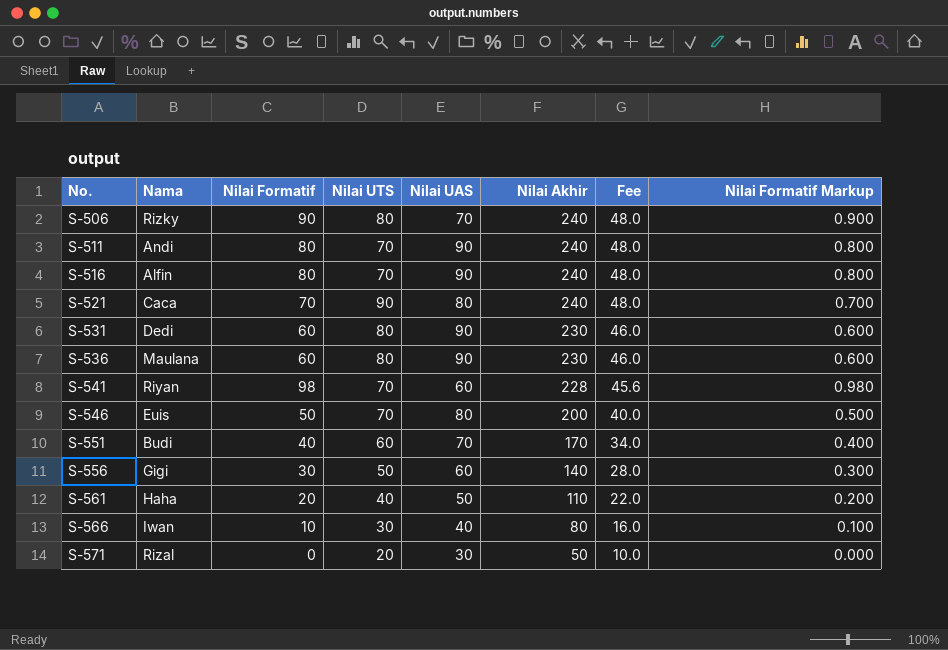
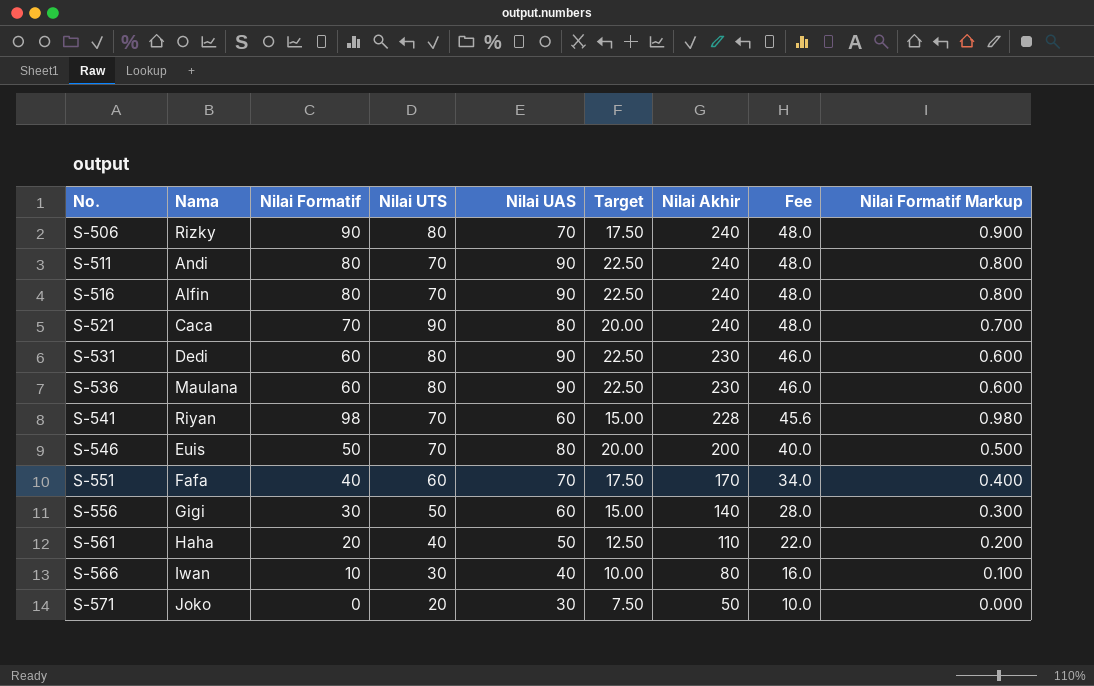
column Target | formula: none -> [Nilai UAS] * 0.25
S-551 | Nama: Budi -> Fafa
S-571 | Nama: Rizal -> Joko

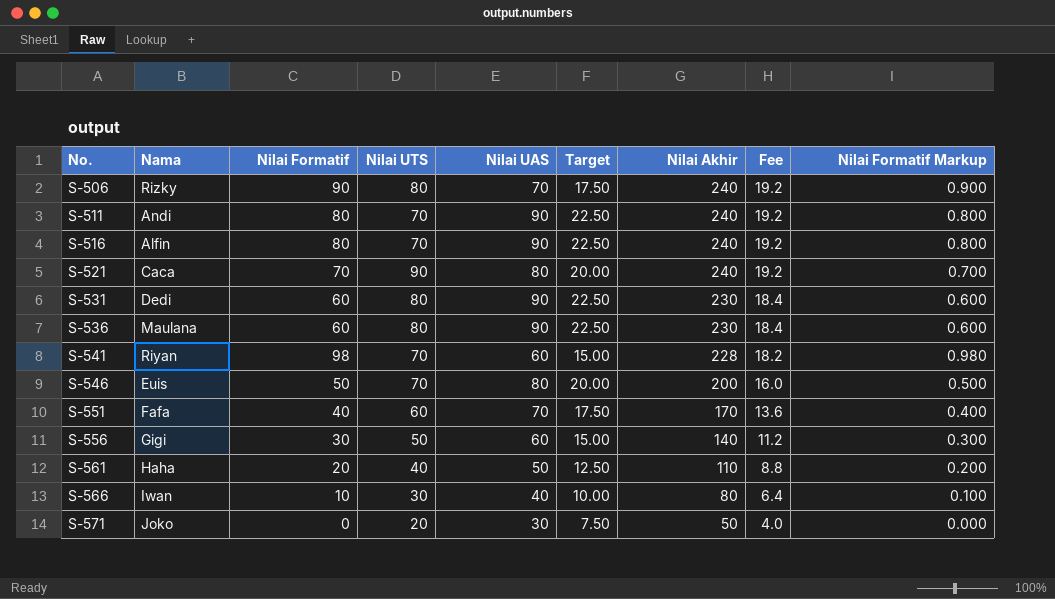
column Fee | formula: [Nilai Akhir] * 0.2 -> [Nilai Akhir] * 0.08

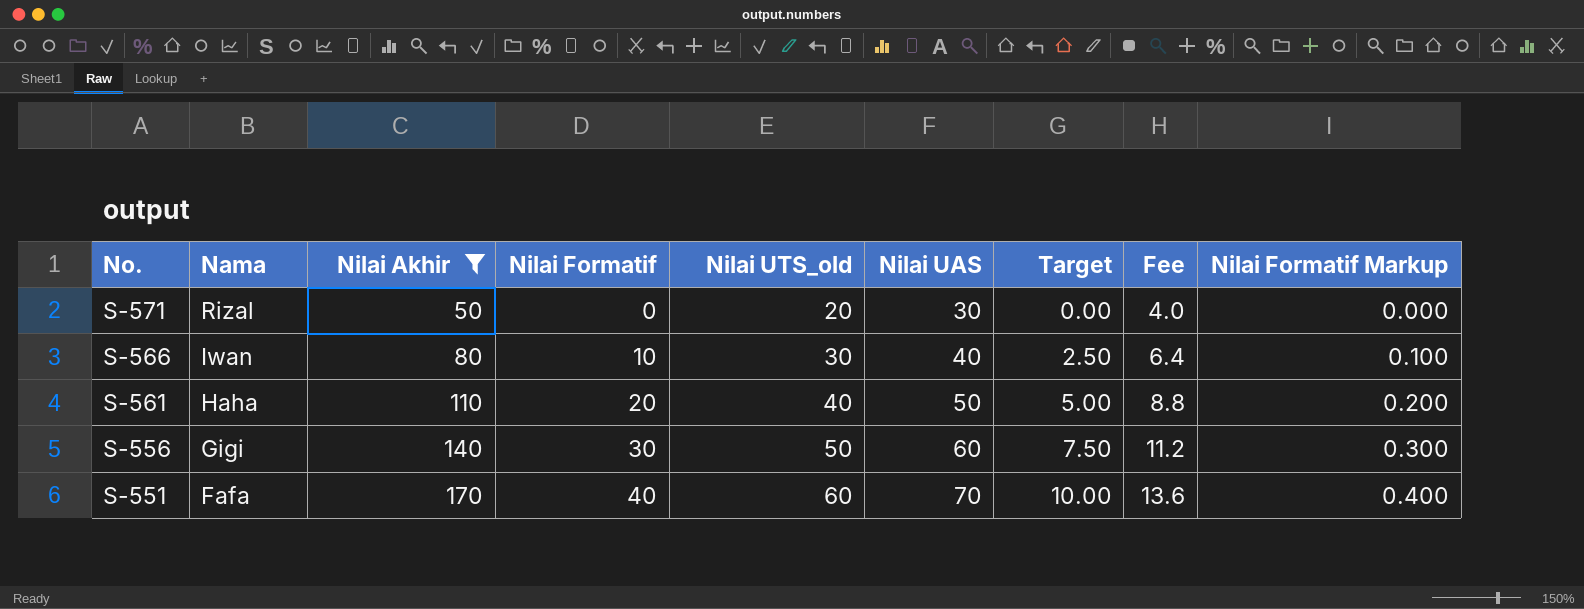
filter: none -> Nilai Akhir <= 170
row order: No. ascending -> No. descending
column Nilai Akhir | position: 7 -> 3
column name: Nilai UTS -> Nilai UTS_old
column Target | formula: [Nilai UAS] * 0.25 -> [Nilai Formatif] * 0.25
S-571 | Nama: Joko -> Rizal

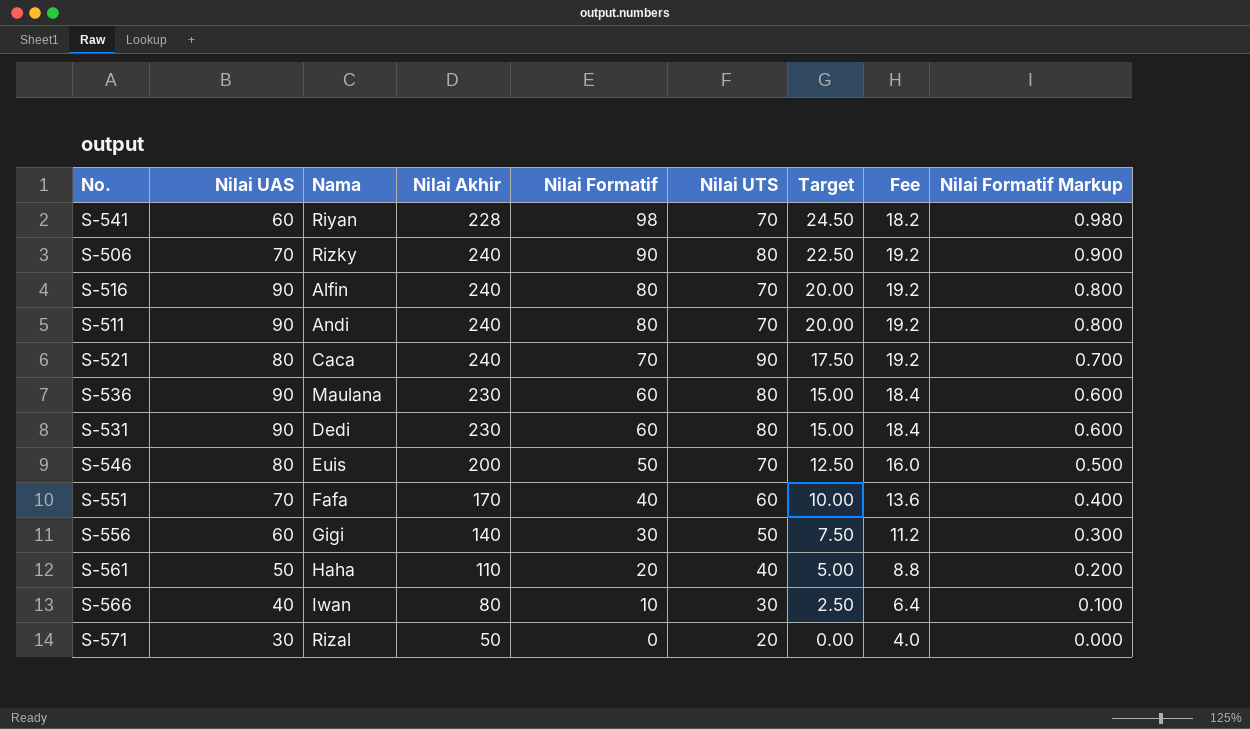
filter: Nilai Akhir <= 170 -> none
row order: No. descending -> Nilai Formatif descending
column Nilai UAS | position: 6 -> 2
column name: Nilai UTS_old -> Nilai UTS

